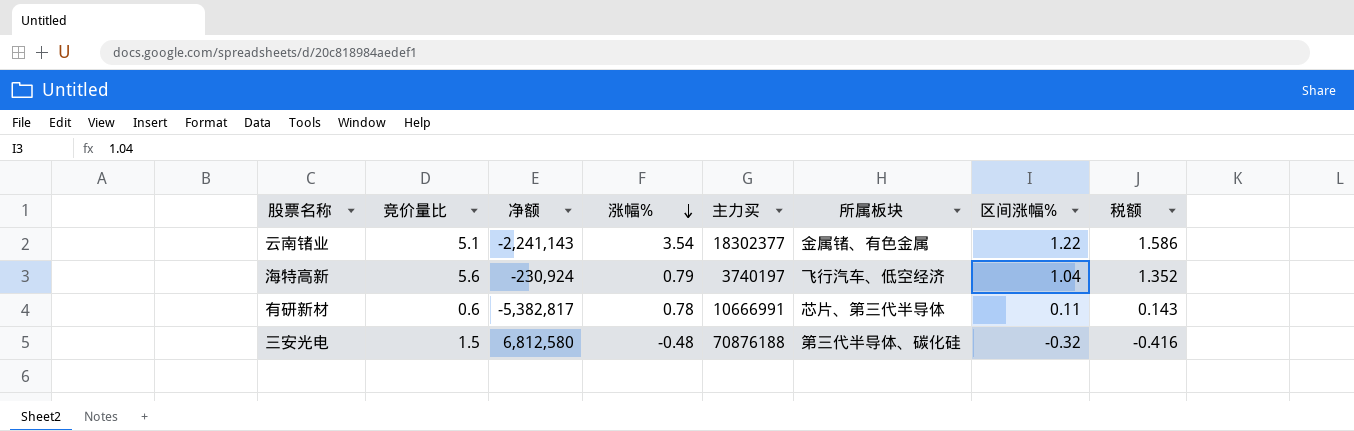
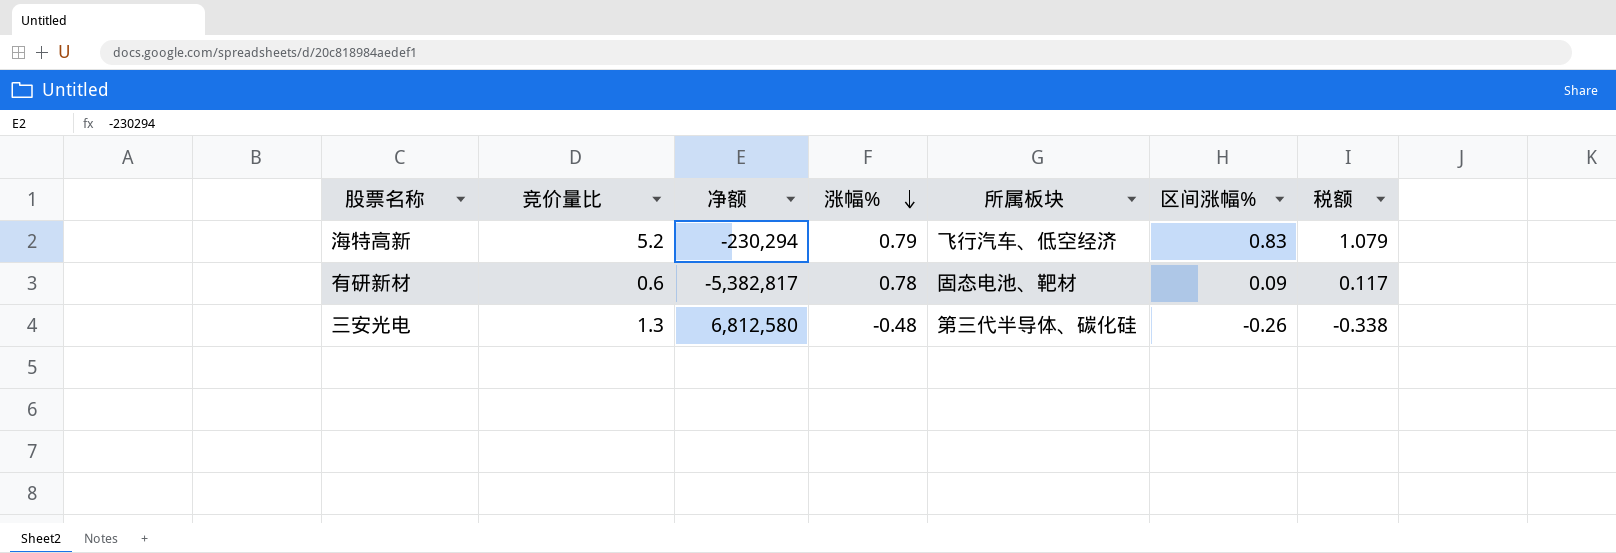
column 主力买 | position: 5 -> none
row 云南锗业: 5.1 | -2,241,143 | 3.54 | 18302377 | 金属锗、有色金属 | 1.22 | 1.586 -> none
海特高新 | 竞价量比: 5.6 -> 5.2
海特高新 | 净额: -230,924 -> -230,294
海特高新 | 区间涨幅%: 1.04 -> 0.83
海特高新 | 税额: 1.352 -> 1.079
有研新材 | 所属板块: 芯片、第三代半导体 -> 固态电池、靶材
有研新材 | 区间涨幅%: 0.11 -> 0.09
有研新材 | 税额: 0.143 -> 0.117
三安光电 | 竞价量比: 1.5 -> 1.3
三安光电 | 区间涨幅%: -0.32 -> -0.26
三安光电 | 税额: -0.416 -> -0.338

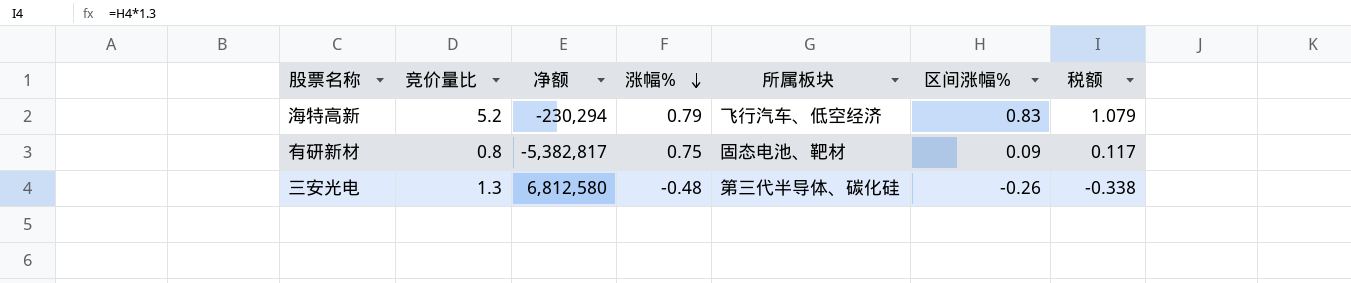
有研新材 | 竞价量比: 0.6 -> 0.8
有研新材 | 涨幅%: 0.78 -> 0.75

